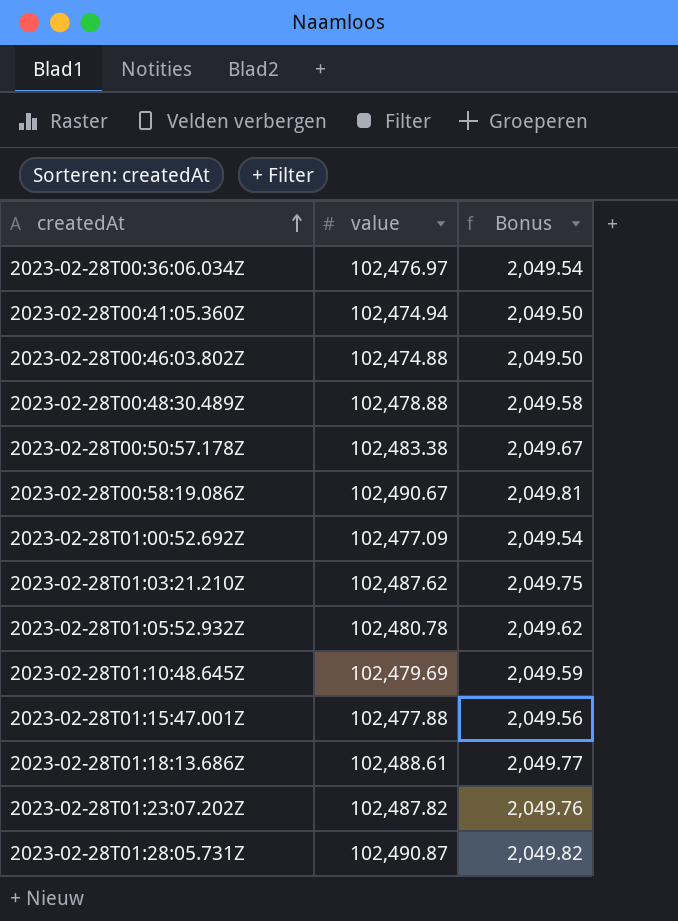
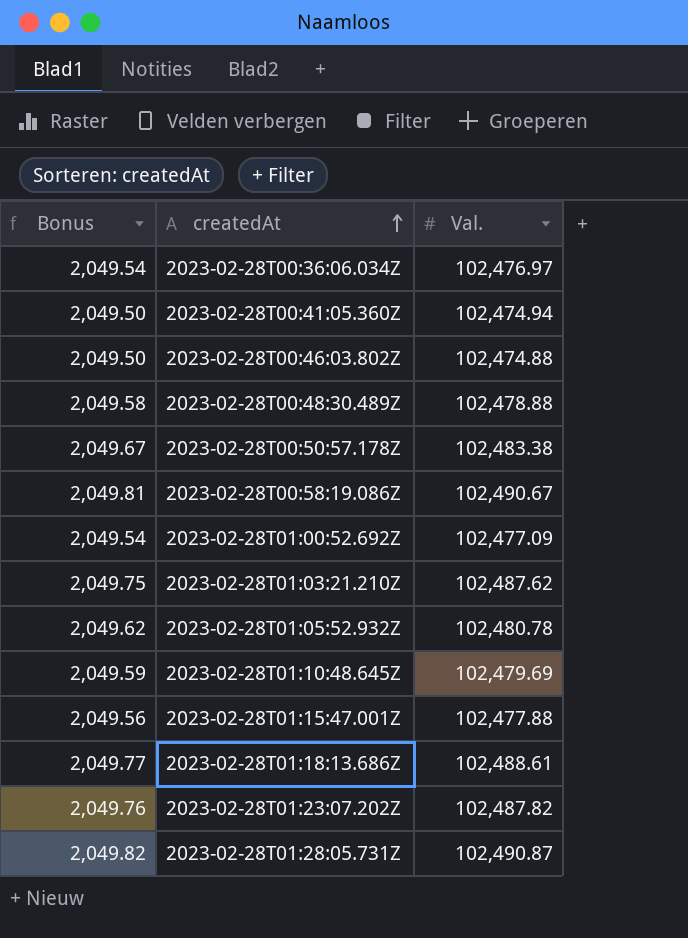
column Bonus | position: 3 -> 1
column name: value -> Val.

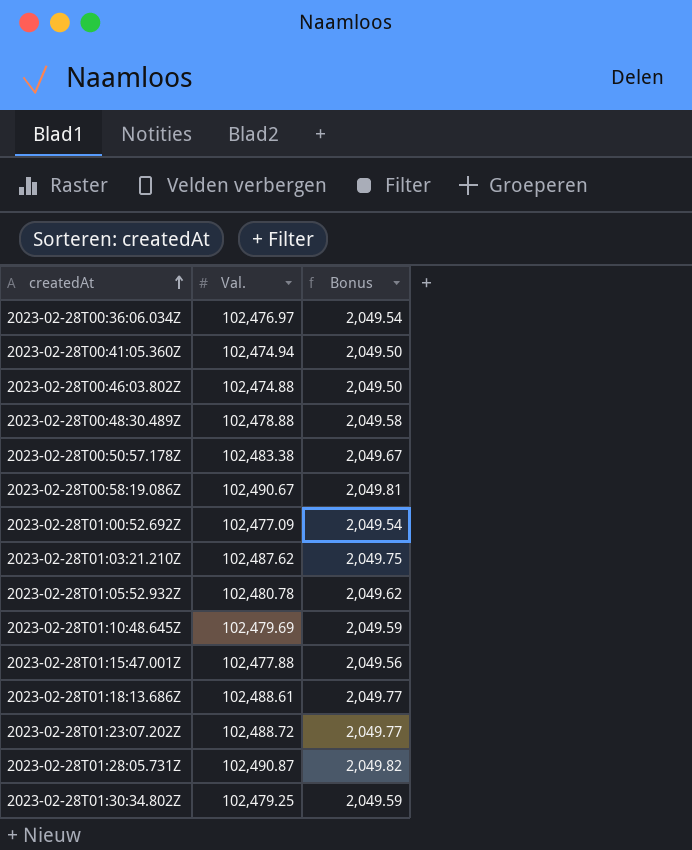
column Bonus | position: 1 -> 3
2023-02-28T01:23:07.202Z | Val.: 102,487.82 -> 102,488.72
2023-02-28T01:23:07.202Z | Bonus: 2,049.76 -> 2,049.77
row 2023-02-28T01:30:34.802Z: none -> 102,479.25 | 2,049.59

